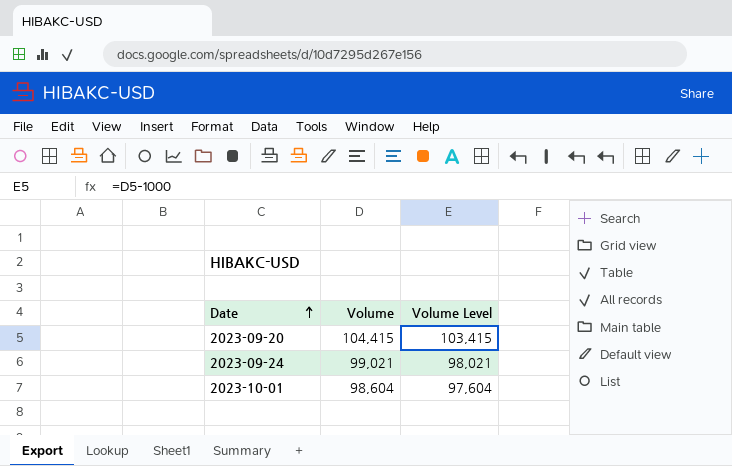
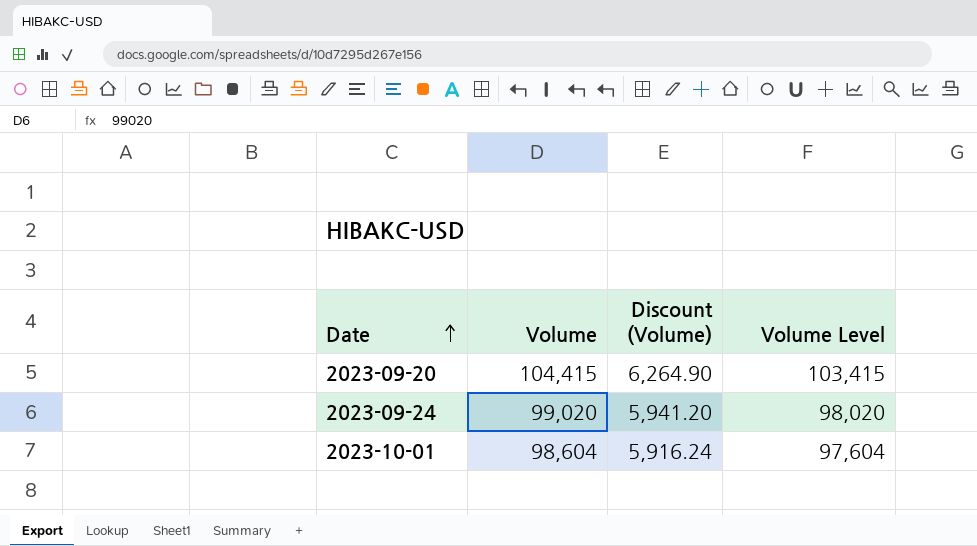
column Discount (Volume) | formula: none -> [Volume] * 0.06
2023-09-24 | Volume: 99,021 -> 99,020
2023-09-24 | Volume Level: 98,021 -> 98,020

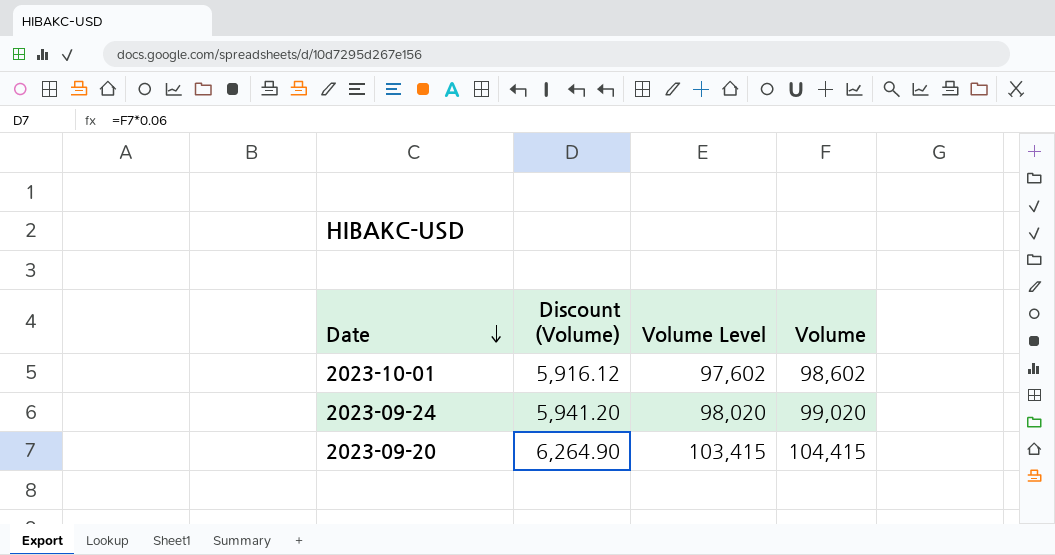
row order: Date ascending -> Date descending
column Volume | position: 2 -> 4
2023-10-01 | Discount (Volume): 5,916.24 -> 5,916.12
2023-10-01 | Volume Level: 97,604 -> 97,602
2023-10-01 | Volume: 98,604 -> 98,602

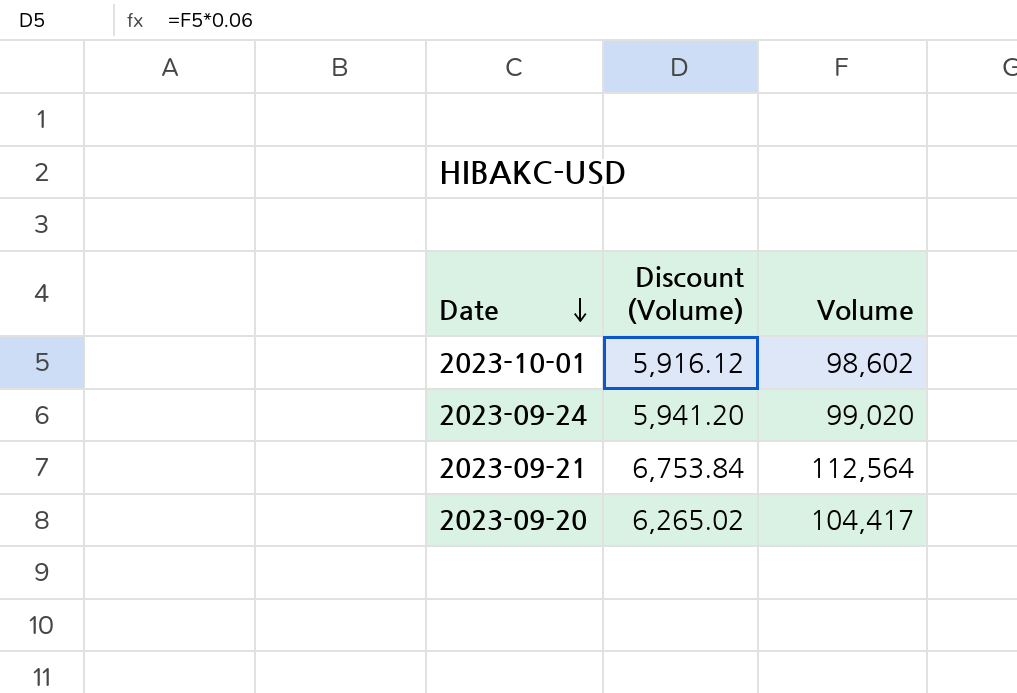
column Volume Level | formula: [Volume] - 1000 -> none
row 2023-09-21: none -> 6,753.84 | 112,564
2023-09-20 | Discount (Volume): 6,264.90 -> 6,265.02
2023-09-20 | Volume: 104,415 -> 104,417

